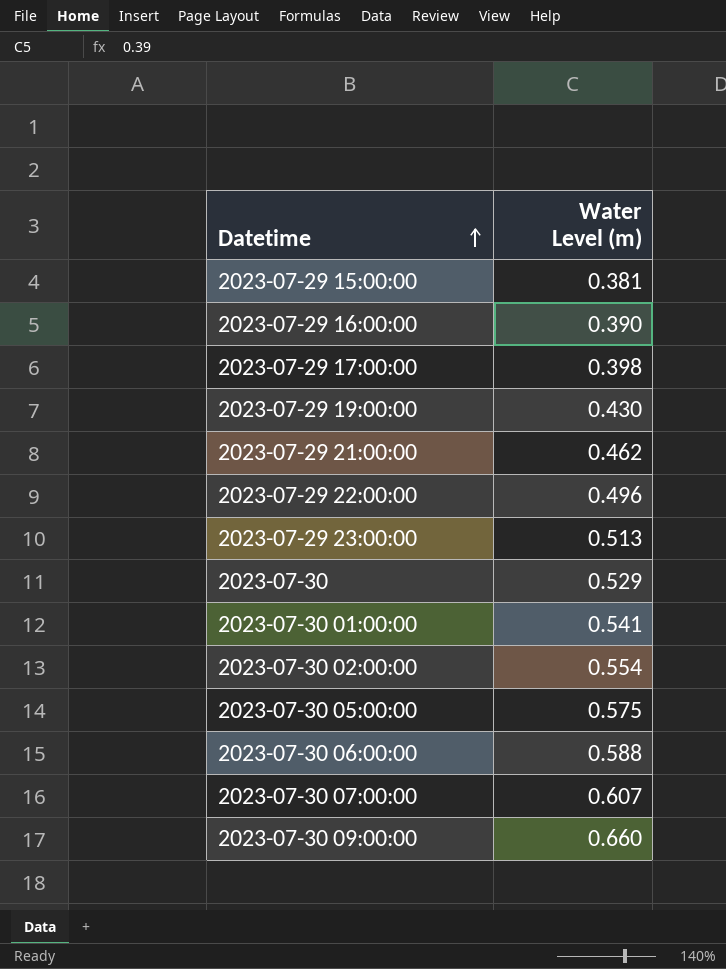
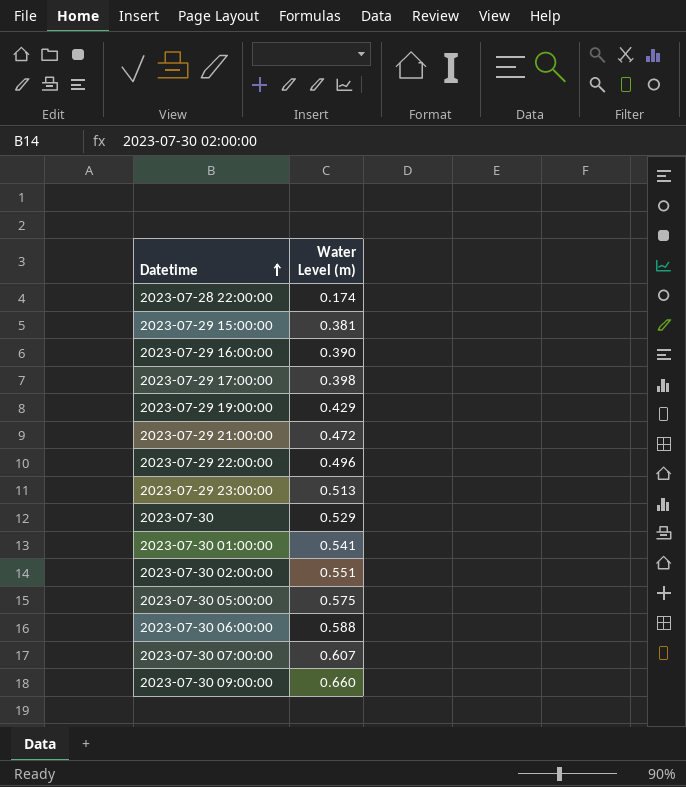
row 2023-07-28 22:00:00: none -> 0.174
2023-07-29 19:00:00 | Water Level (m): 0.430 -> 0.429
2023-07-29 21:00:00 | Water Level (m): 0.462 -> 0.472
2023-07-30 02:00:00 | Water Level (m): 0.554 -> 0.551

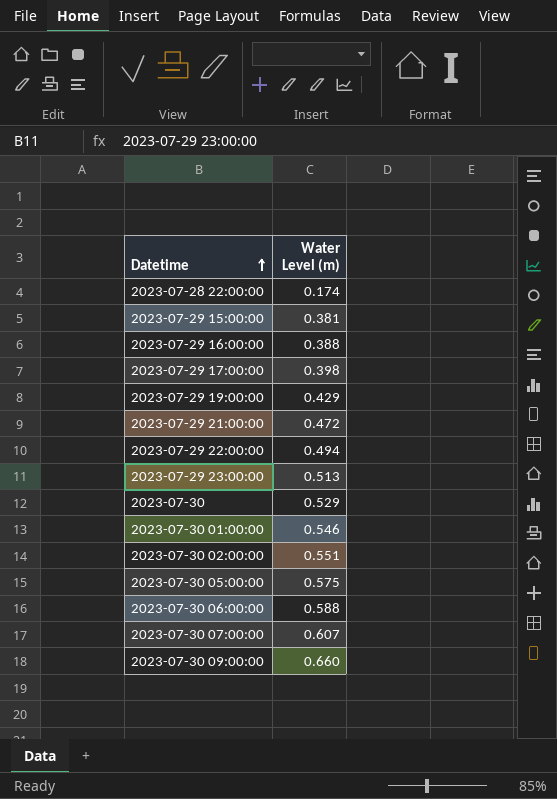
2023-07-29 16:00:00 | Water Level (m): 0.390 -> 0.388
2023-07-29 22:00:00 | Water Level (m): 0.496 -> 0.494
2023-07-30 01:00:00 | Water Level (m): 0.541 -> 0.546

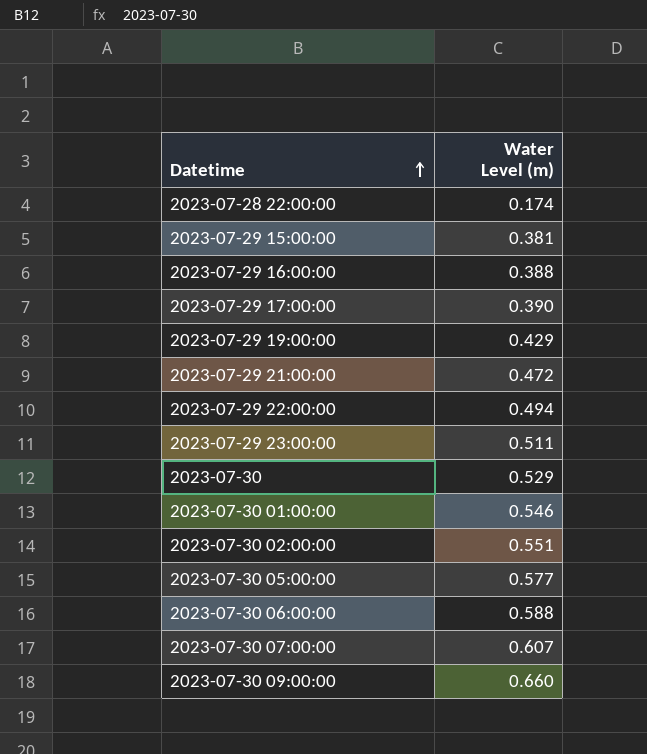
2023-07-29 17:00:00 | Water Level (m): 0.398 -> 0.390
2023-07-29 23:00:00 | Water Level (m): 0.513 -> 0.511
2023-07-30 05:00:00 | Water Level (m): 0.575 -> 0.577

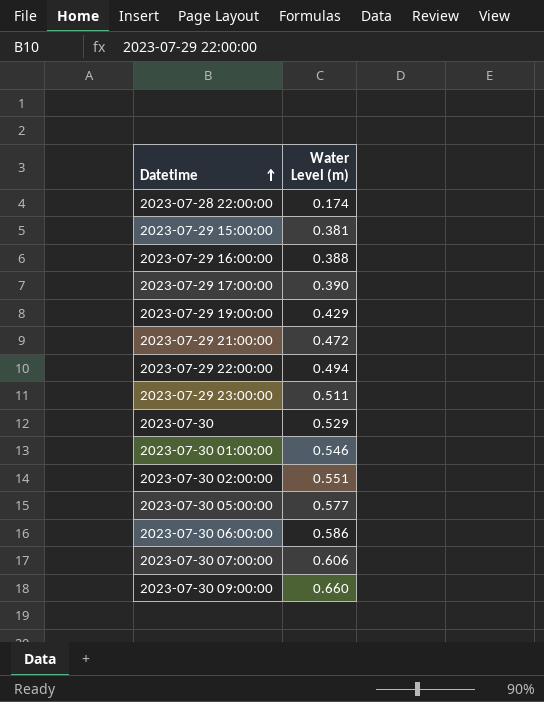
2023-07-30 06:00:00 | Water Level (m): 0.588 -> 0.586
2023-07-30 07:00:00 | Water Level (m): 0.607 -> 0.606

